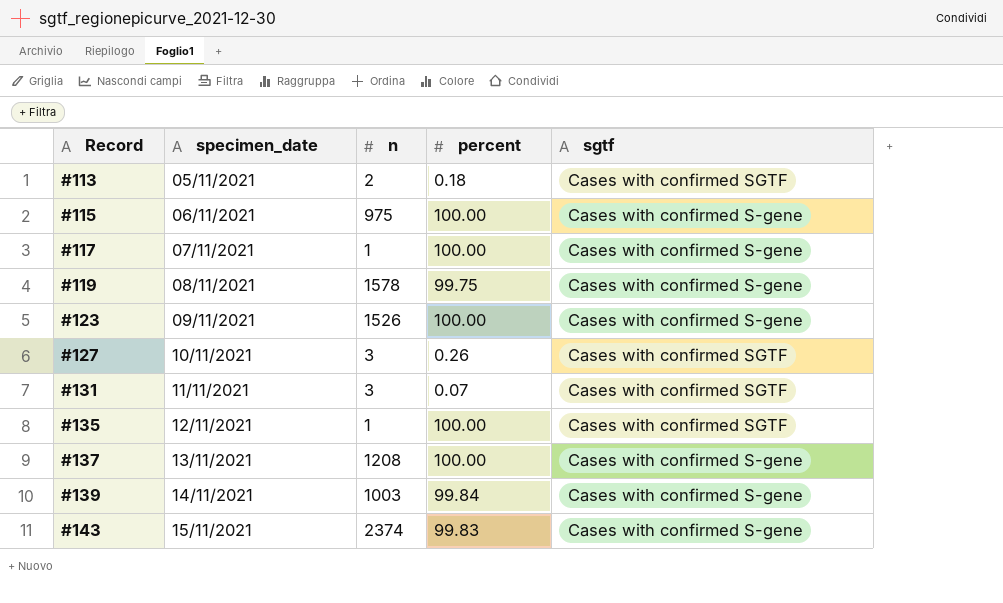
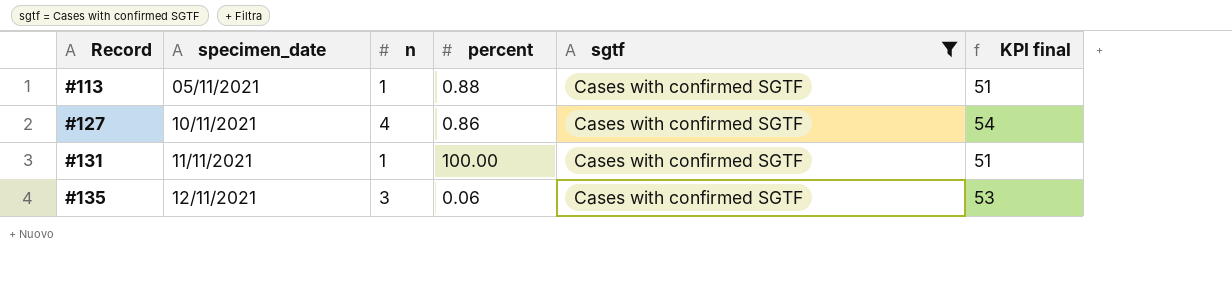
filter: none -> sgtf = Cases with confirmed SGTF
column KPI final | formula: none -> [n] + 50
#113 | n: 2 -> 1
#113 | percent: 0.18 -> 0.88
#127 | n: 3 -> 4
#127 | percent: 0.26 -> 0.86
#131 | n: 3 -> 1
#131 | percent: 0.07 -> 100.00
#135 | n: 1 -> 3
#135 | percent: 100.00 -> 0.06

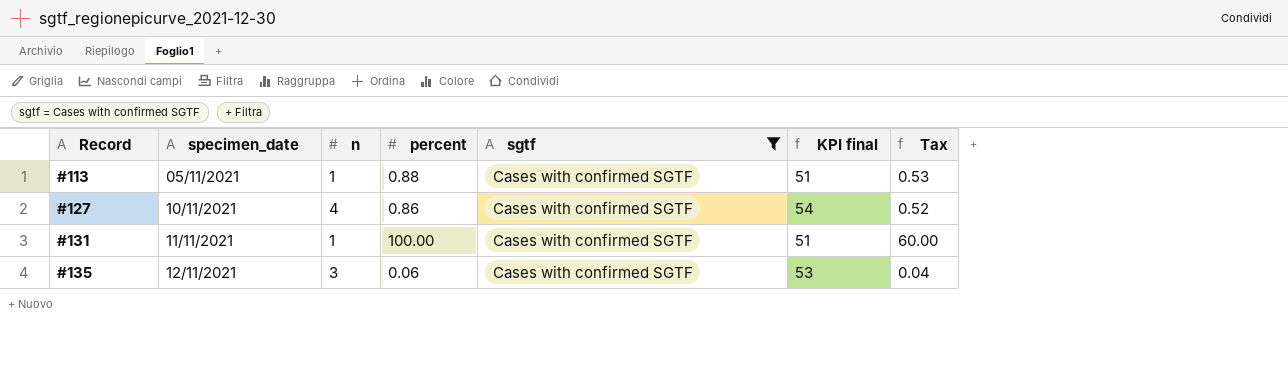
column Tax | formula: none -> [percent] * 0.6

